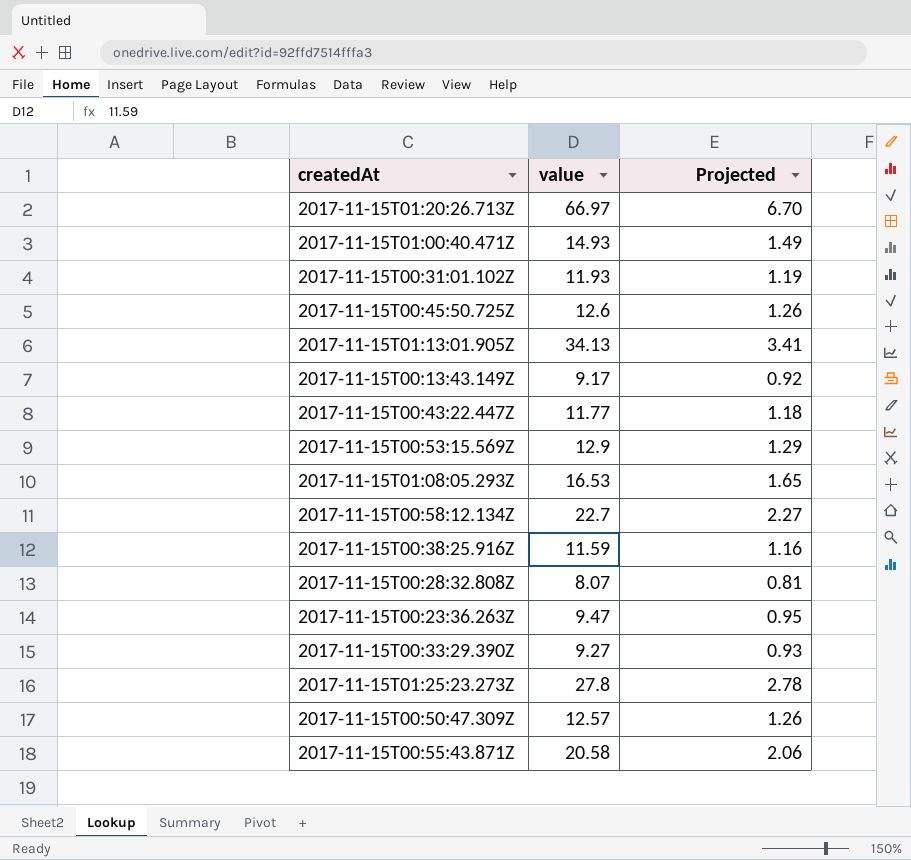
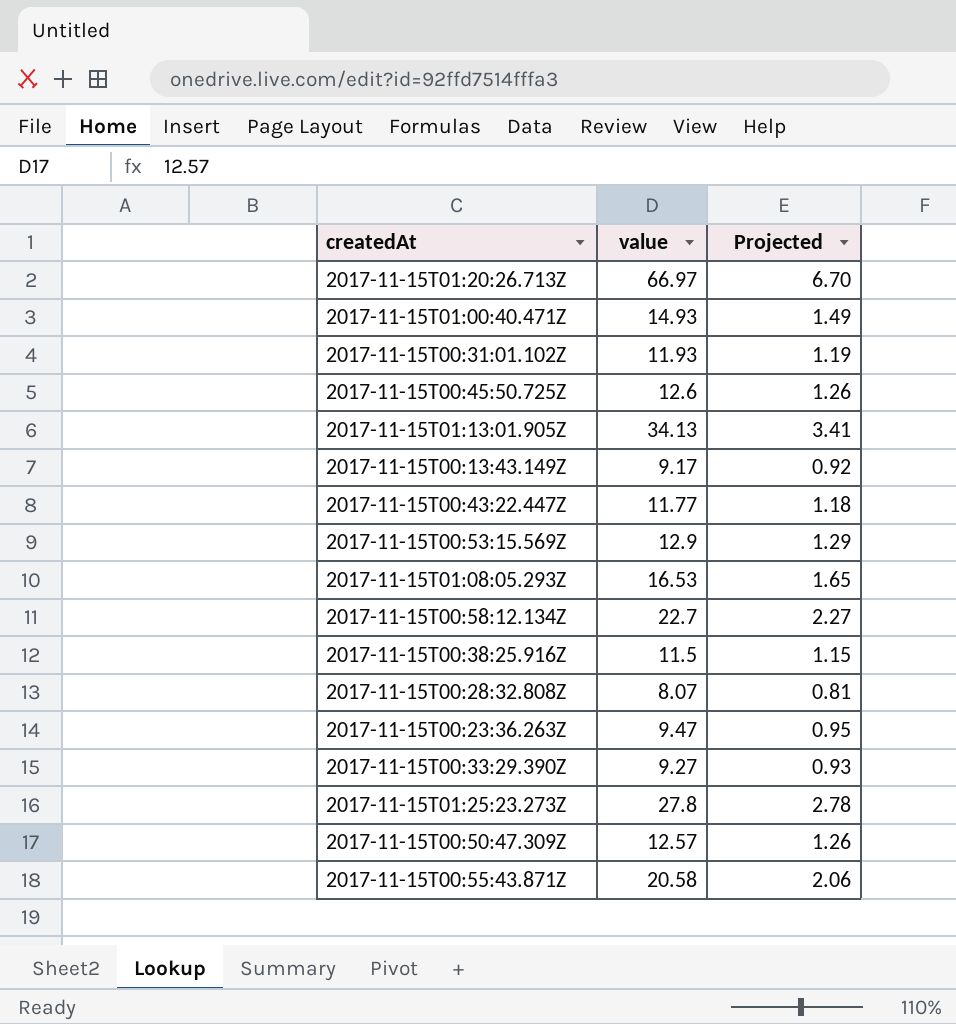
2017-11-15T00:38:25.916Z | value: 11.59 -> 11.5
2017-11-15T00:38:25.916Z | Projected: 1.16 -> 1.15

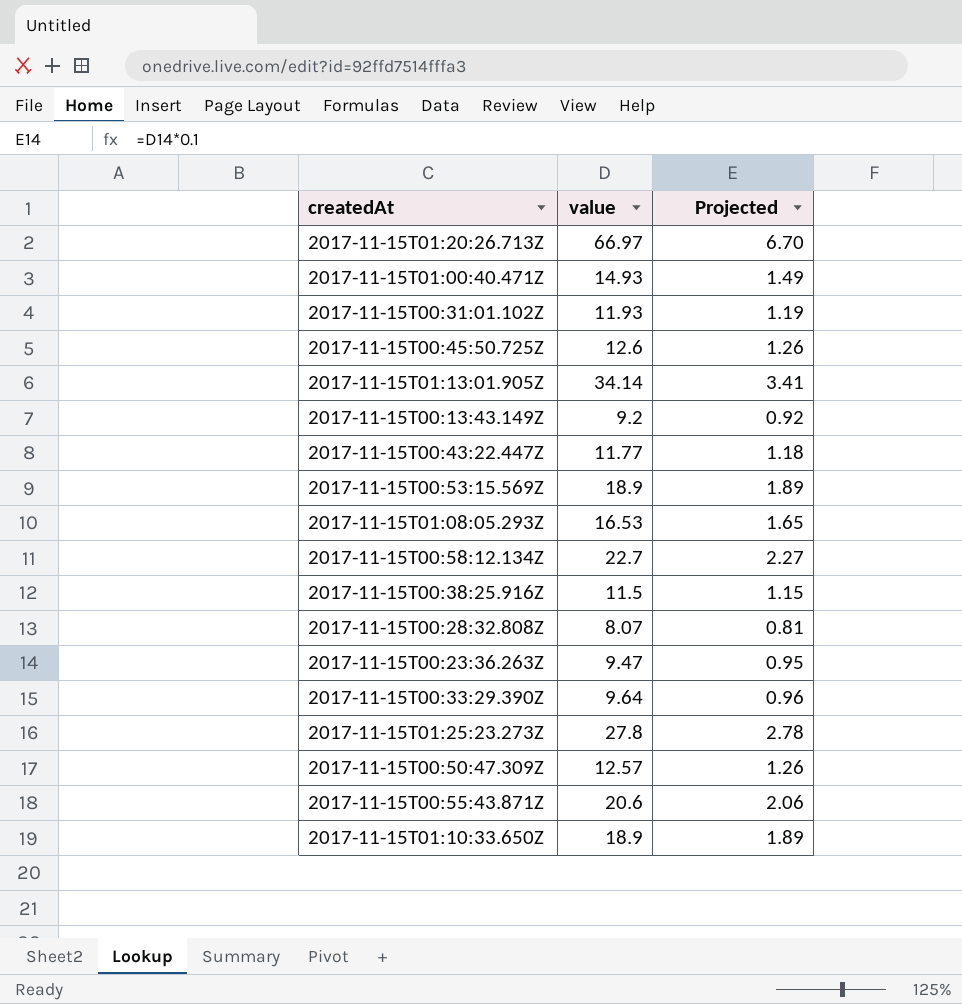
2017-11-15T01:13:01.905Z | value: 34.13 -> 34.14
2017-11-15T00:13:43.149Z | value: 9.17 -> 9.2
2017-11-15T00:53:15.569Z | value: 12.9 -> 18.9
2017-11-15T00:53:15.569Z | Projected: 1.29 -> 1.89
2017-11-15T00:33:29.390Z | value: 9.27 -> 9.64
2017-11-15T00:33:29.390Z | Projected: 0.93 -> 0.96
2017-11-15T00:55:43.871Z | value: 20.58 -> 20.6
row 2017-11-15T01:10:33.650Z: none -> 18.9 | 1.89

